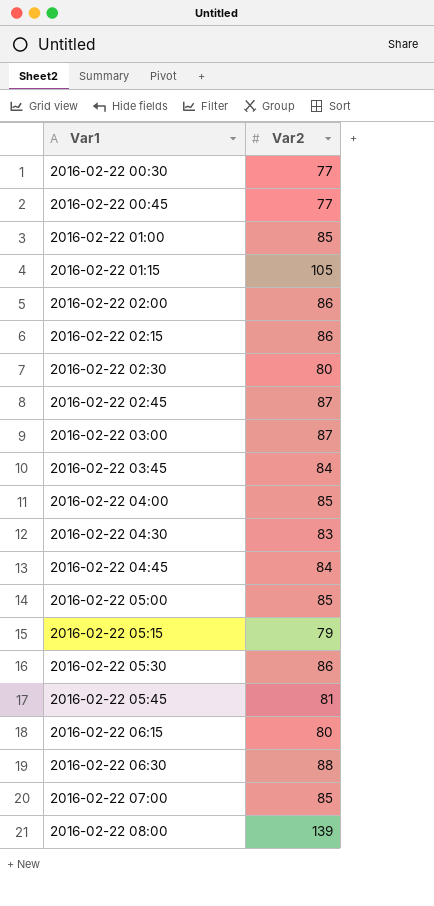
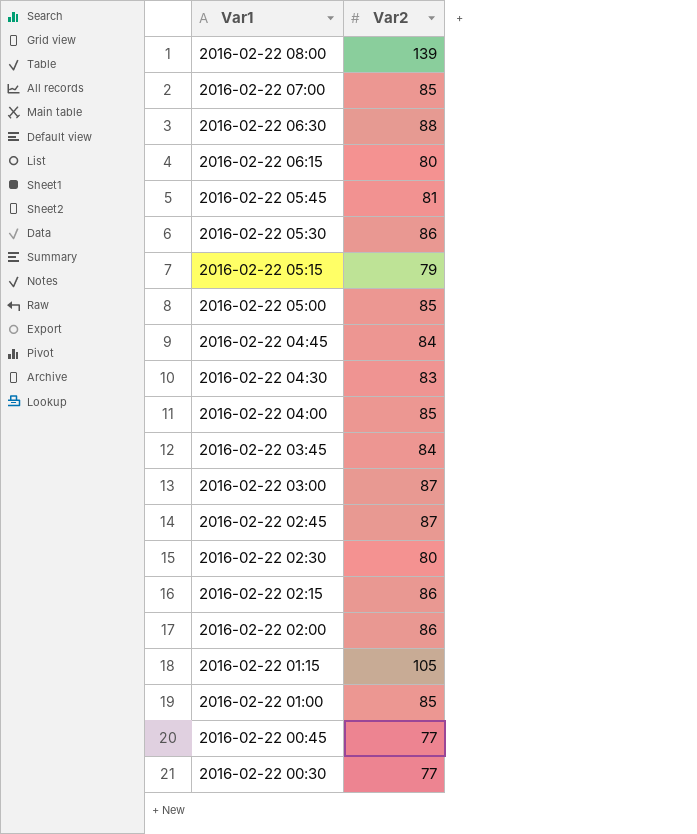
row order: Var1 ascending -> Var1 descending

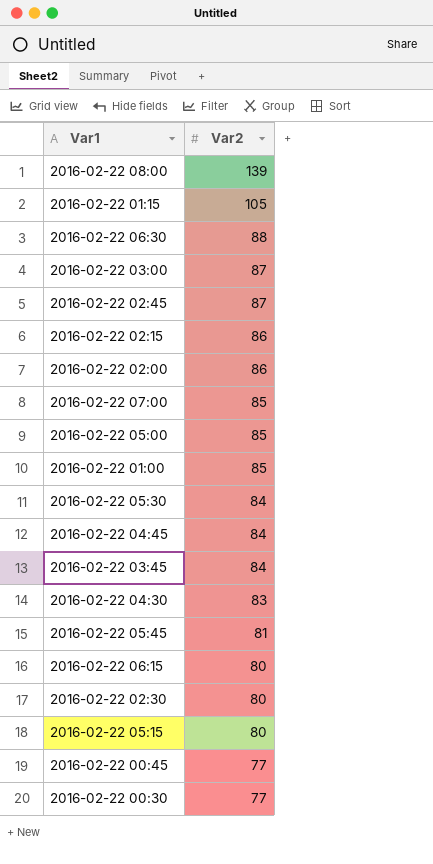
row order: Var1 descending -> Var2 descending
row 2016-02-22 04:00: 85 -> none
2016-02-22 05:30 | Var2: 86 -> 84
2016-02-22 05:15 | Var2: 79 -> 80

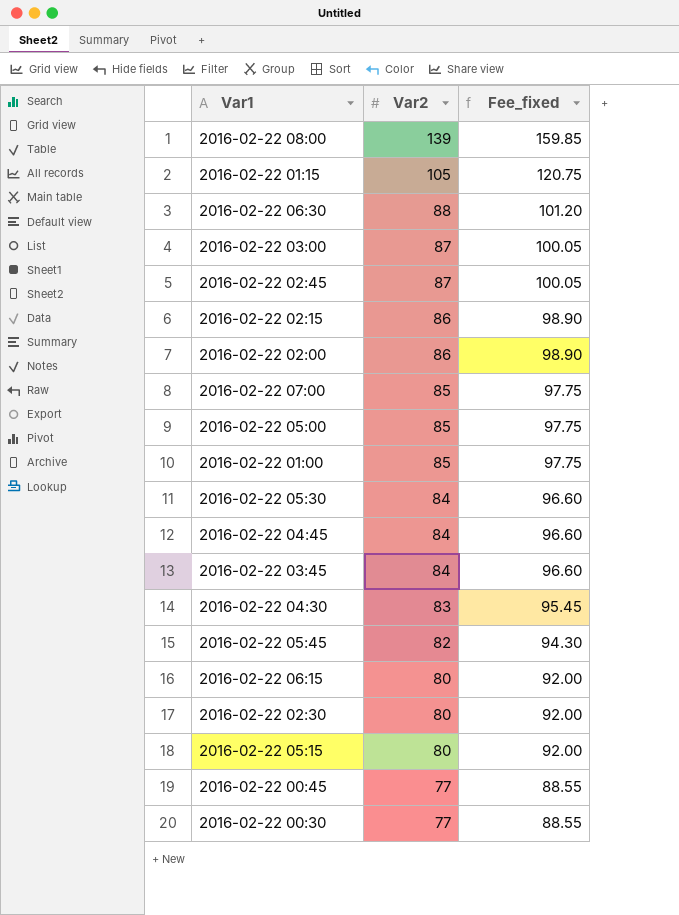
column Fee_fixed | formula: none -> [Var2] * 1.15
2016-02-22 05:45 | Var2: 81 -> 82

